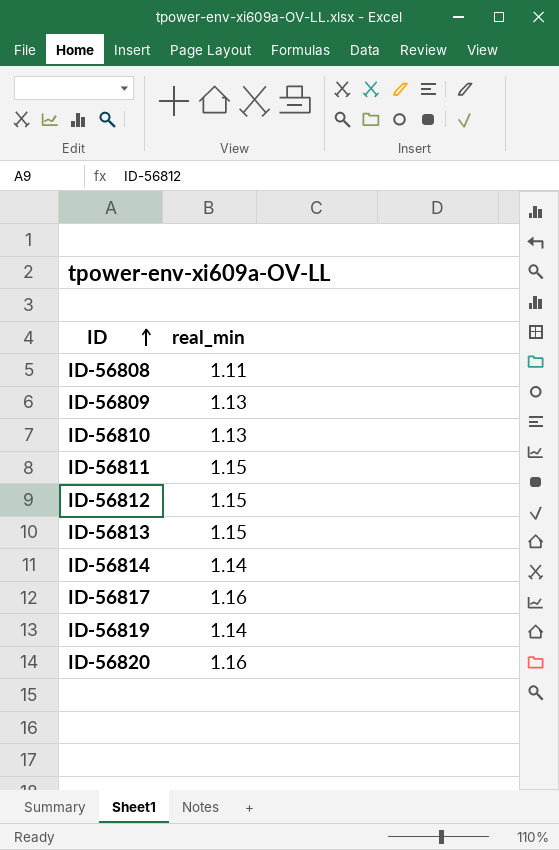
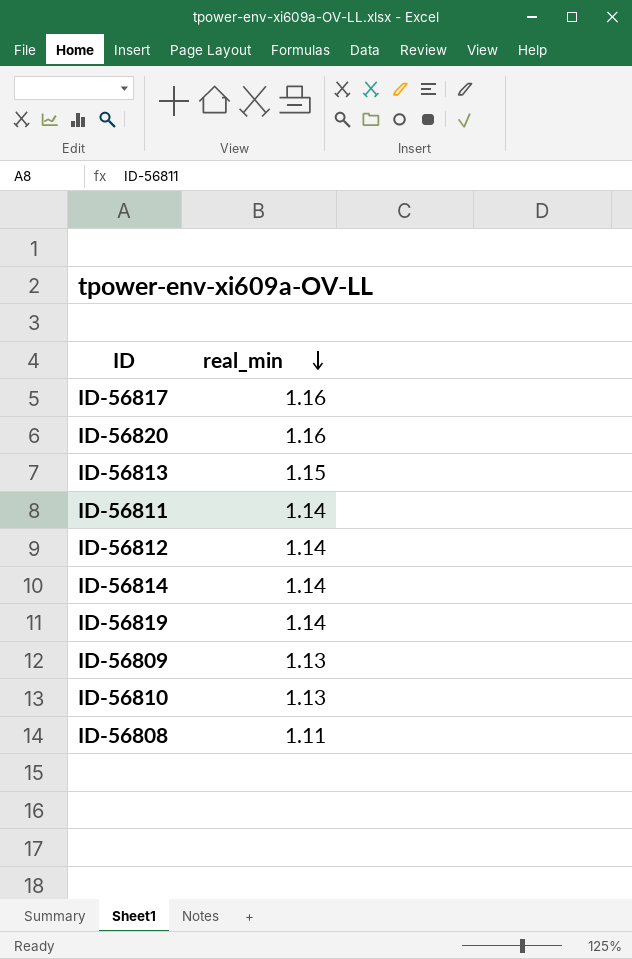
row order: ID ascending -> real_min descending
ID-56811 | real_min: 1.15 -> 1.14
ID-56812 | real_min: 1.15 -> 1.14

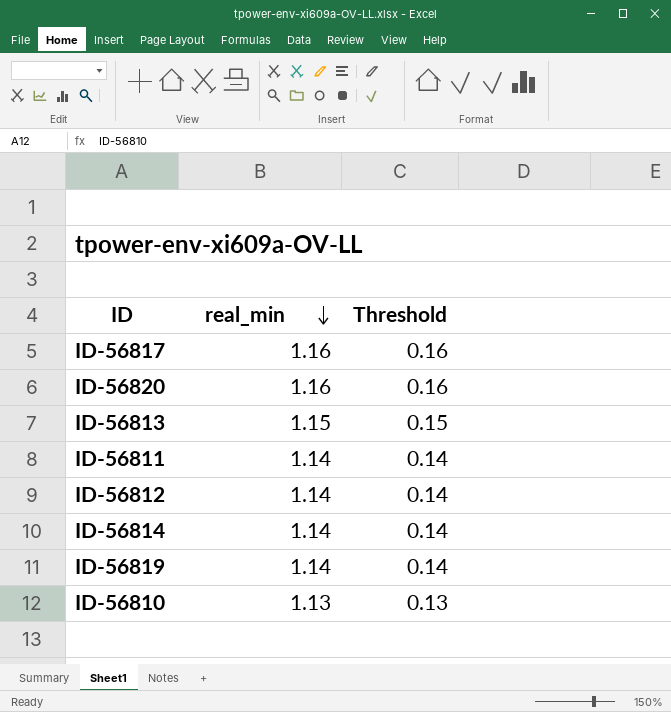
column Threshold | formula: none -> [real_min] - 1
row ID-56809: 1.13 -> none
row ID-56808: 1.11 -> none

